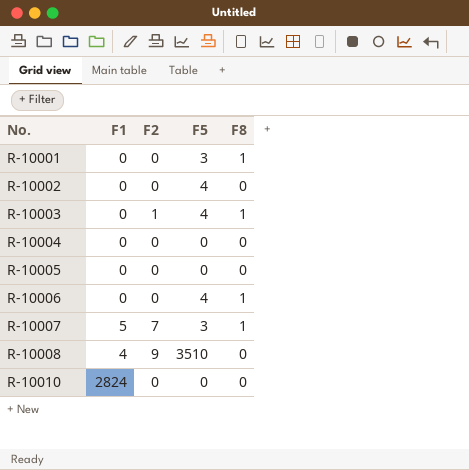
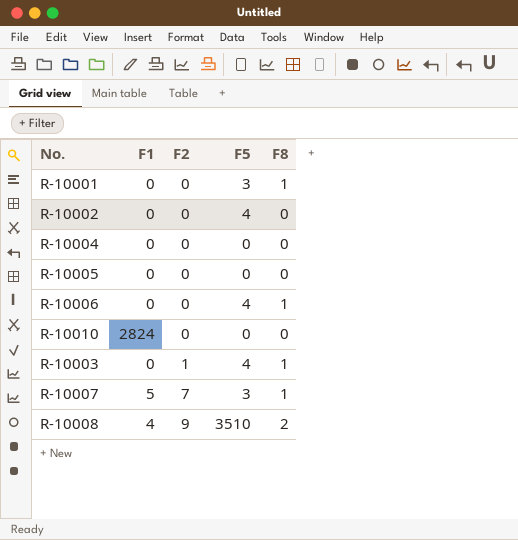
row order: No. ascending -> F2 ascending
R-10008 | F8: 0 -> 2

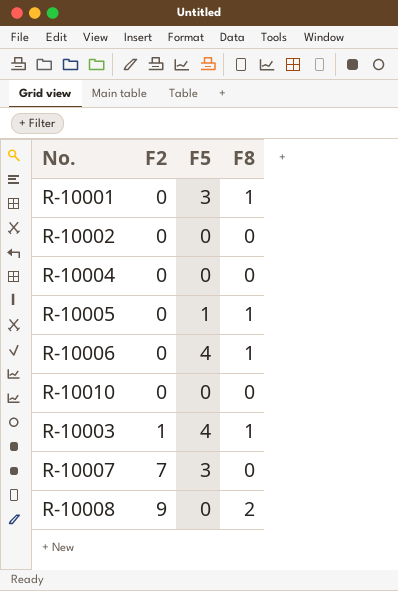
column F1 | position: 2 -> none
R-10002 | F5: 4 -> 0
R-10005 | F5: 0 -> 1
R-10005 | F8: 0 -> 1
R-10007 | F8: 1 -> 0
R-10008 | F5: 3510 -> 0

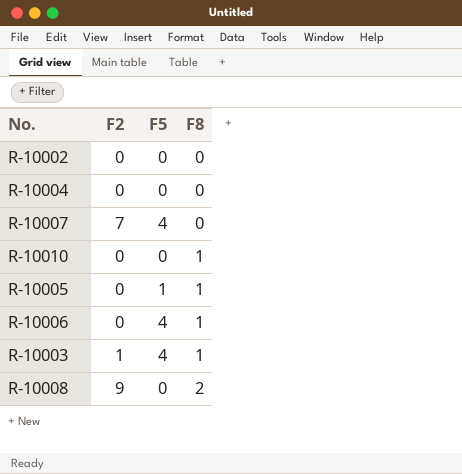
row order: F2 ascending -> F8 ascending
row R-10001: 0 | 3 | 1 -> none
R-10007 | F5: 3 -> 4
R-10010 | F8: 0 -> 1

